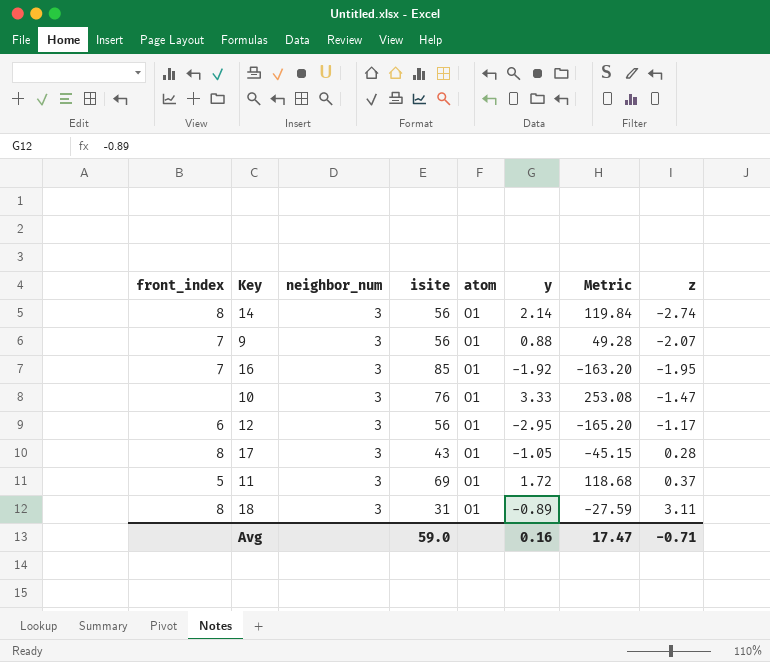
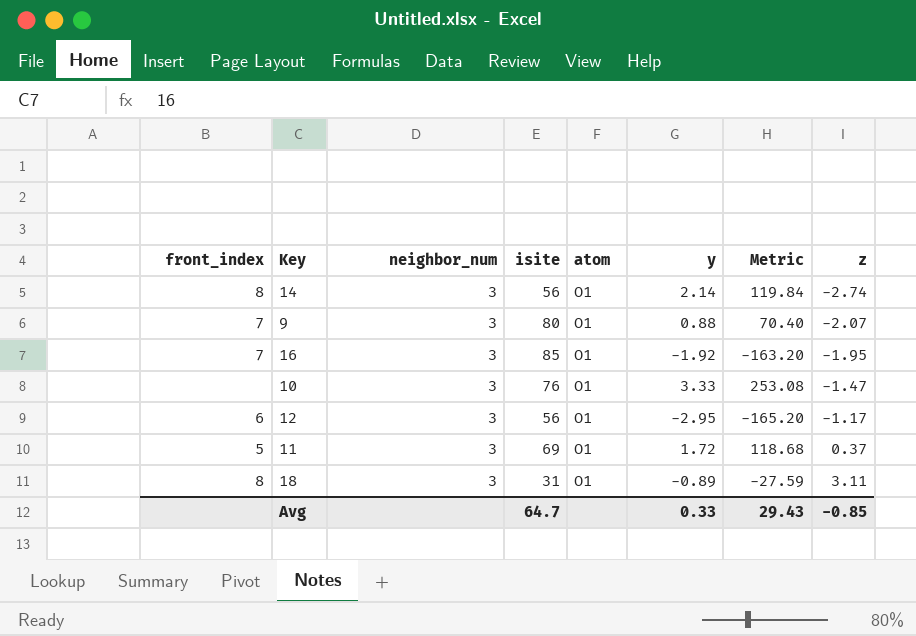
row 17: 8 | 3 | 43 | O1 | -1.05 | -45.15 | 0.28 -> none
9 | isite: 56 -> 80
9 | Metric: 49.28 -> 70.40
Avg | isite: 59.0 -> 64.7
Avg | y: 0.16 -> 0.33
Avg | Metric: 17.47 -> 29.43
Avg | z: -0.71 -> -0.85

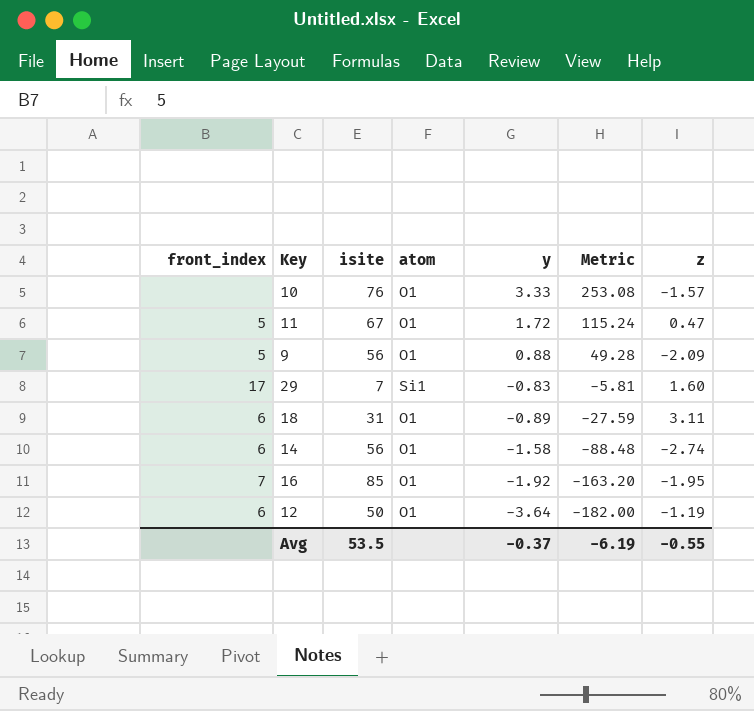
row order: z ascending -> y descending
column neighbor_num | position: 3 -> none
10 | z: -1.47 -> -1.57
11 | isite: 69 -> 67
11 | Metric: 118.68 -> 115.24
11 | z: 0.37 -> 0.47
9 | front_index: 7 -> 5
9 | isite: 80 -> 56
9 | Metric: 70.40 -> 49.28
9 | z: -2.07 -> -2.09
row 29: none -> 17 | 7 | Si1 | -0.83 | -5.81 | 1.60
18 | front_index: 8 -> 6
14 | front_index: 8 -> 6
14 | y: 2.14 -> -1.58
14 | Metric: 119.84 -> -88.48
12 | isite: 56 -> 50
12 | y: -2.95 -> -3.64
12 | Metric: -165.20 -> -182.00
12 | z: -1.17 -> -1.19
Avg | isite: 64.7 -> 53.5
Avg | y: 0.33 -> -0.37
Avg | Metric: 29.43 -> -6.19
Avg | z: -0.85 -> -0.55

